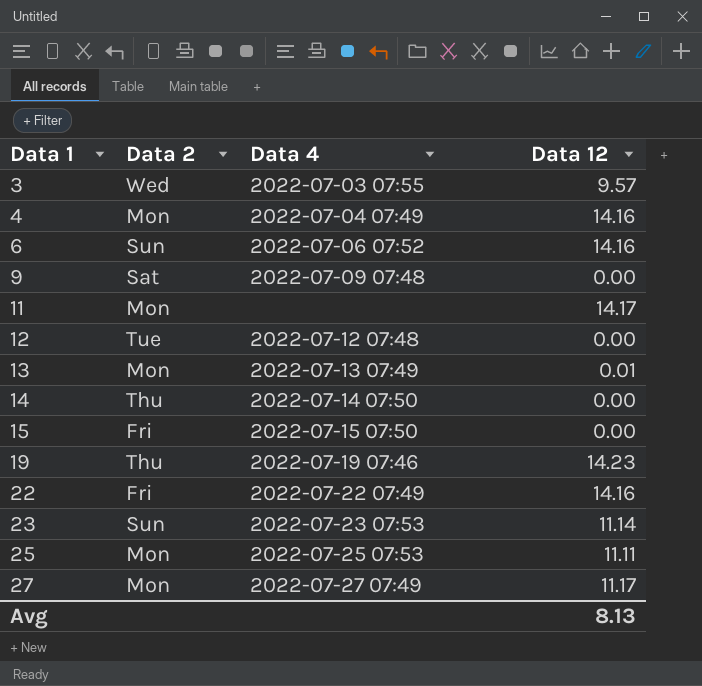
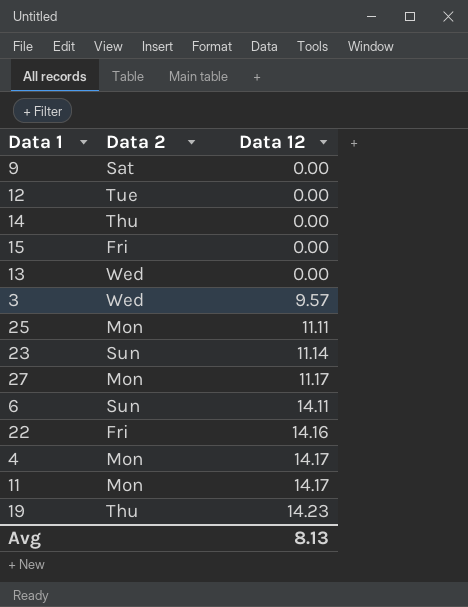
row order: Data 1 ascending -> Data 12 ascending
column Data 4 | position: 3 -> none
13 | Data 2: Mon -> Wed
13 | Data 12: 0.01 -> 0.00
6 | Data 12: 14.16 -> 14.11
4 | Data 12: 14.16 -> 14.17

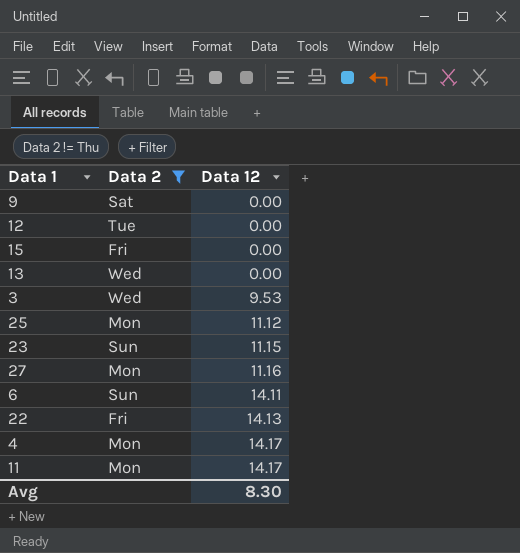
filter: none -> Data 2 != Thu
3 | Data 12: 9.57 -> 9.53
25 | Data 12: 11.11 -> 11.12
23 | Data 12: 11.14 -> 11.15
27 | Data 12: 11.17 -> 11.16
22 | Data 12: 14.16 -> 14.13
Avg | Data 12: 8.13 -> 8.30

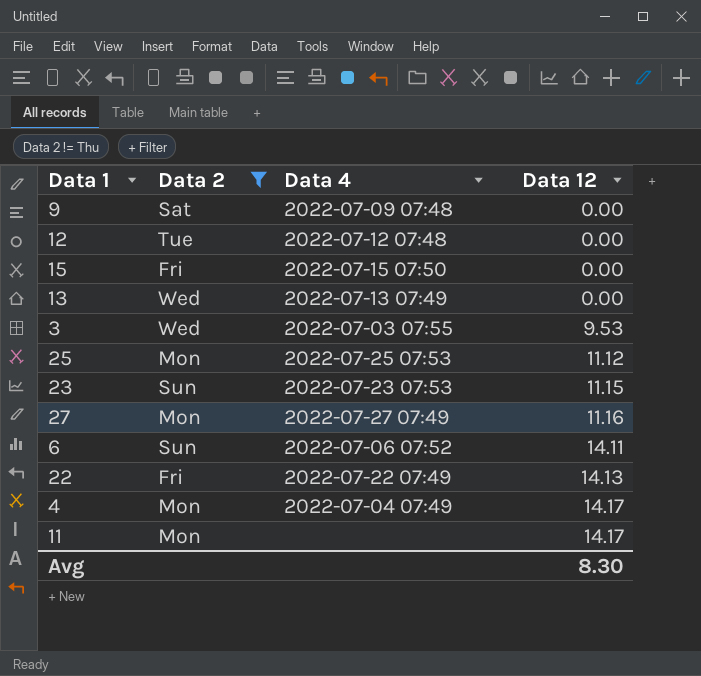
column Data 4 | position: none -> 3

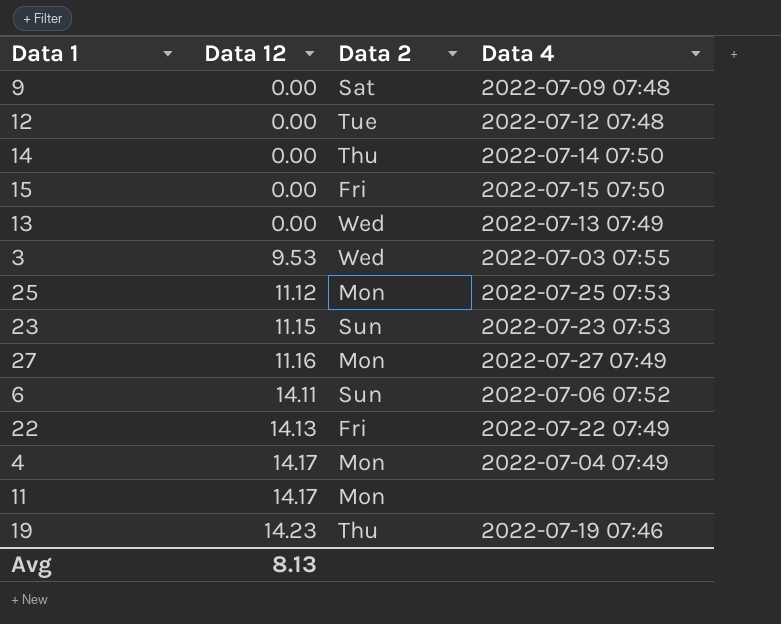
filter: Data 2 != Thu -> none
column Data 12 | position: 4 -> 2
Avg | Data 12: 8.30 -> 8.13

